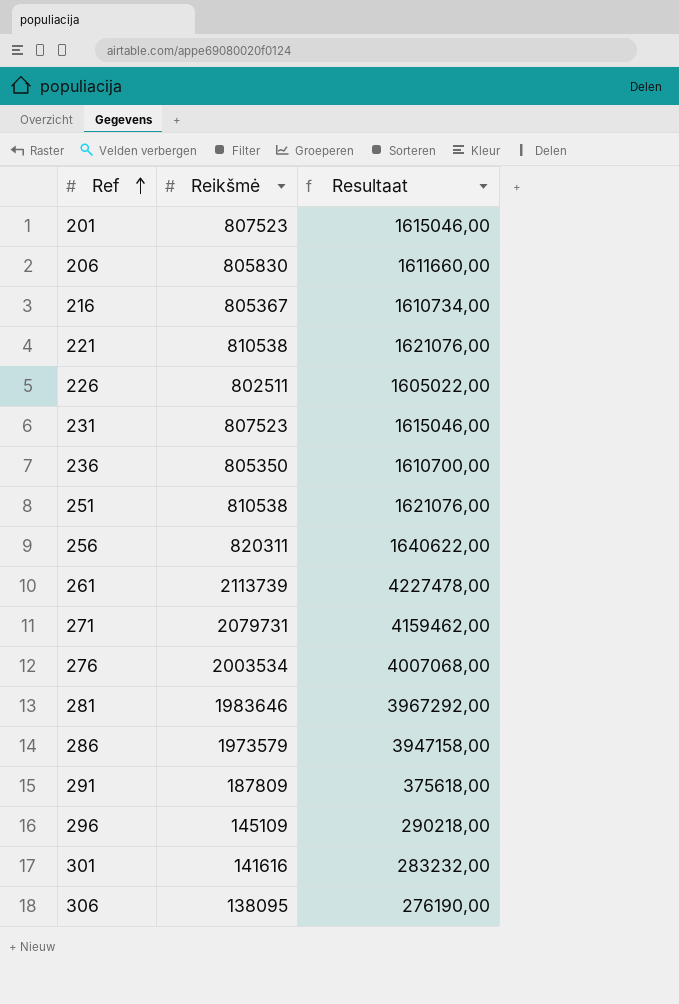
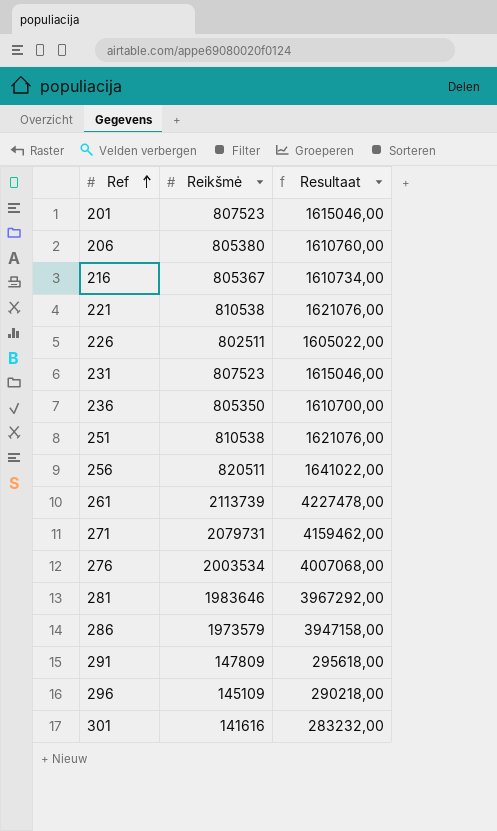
row 306: 138095 | 276190,00 -> none
206 | Reikšmė: 805830 -> 805380
206 | Resultaat: 1611660,00 -> 1610760,00
256 | Reikšmė: 820311 -> 820511
256 | Resultaat: 1640622,00 -> 1641022,00
291 | Reikšmė: 187809 -> 147809
291 | Resultaat: 375618,00 -> 295618,00

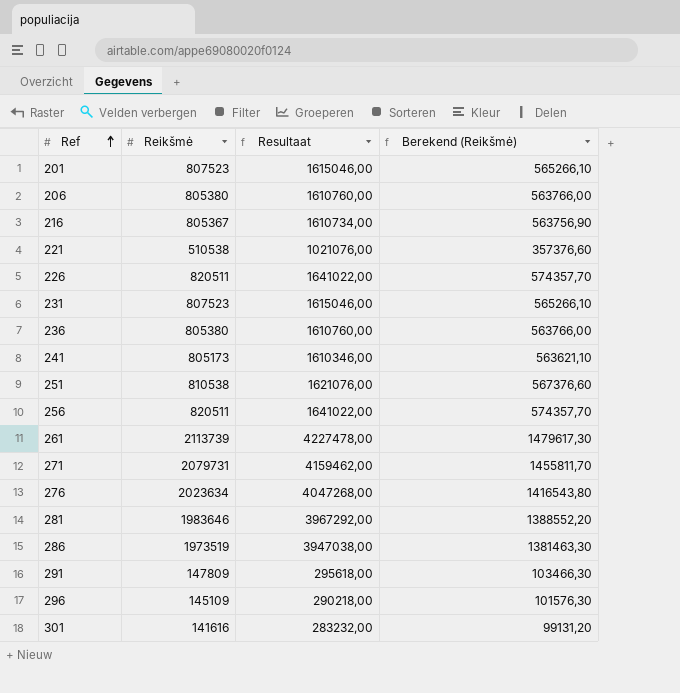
column Berekend (Reikšmė) | formula: none -> [Reikšmė] * 0,7
221 | Reikšmė: 810538 -> 510538
221 | Resultaat: 1621076,00 -> 1021076,00
226 | Reikšmė: 802511 -> 820511
226 | Resultaat: 1605022,00 -> 1641022,00
236 | Reikšmė: 805350 -> 805380
236 | Resultaat: 1610700,00 -> 1610760,00
row 241: none -> 805173 | 1610346,00 | 563621,10
276 | Reikšmė: 2003534 -> 2023634
276 | Resultaat: 4007068,00 -> 4047268,00
286 | Reikšmė: 1973579 -> 1973519
286 | Resultaat: 3947158,00 -> 3947038,00

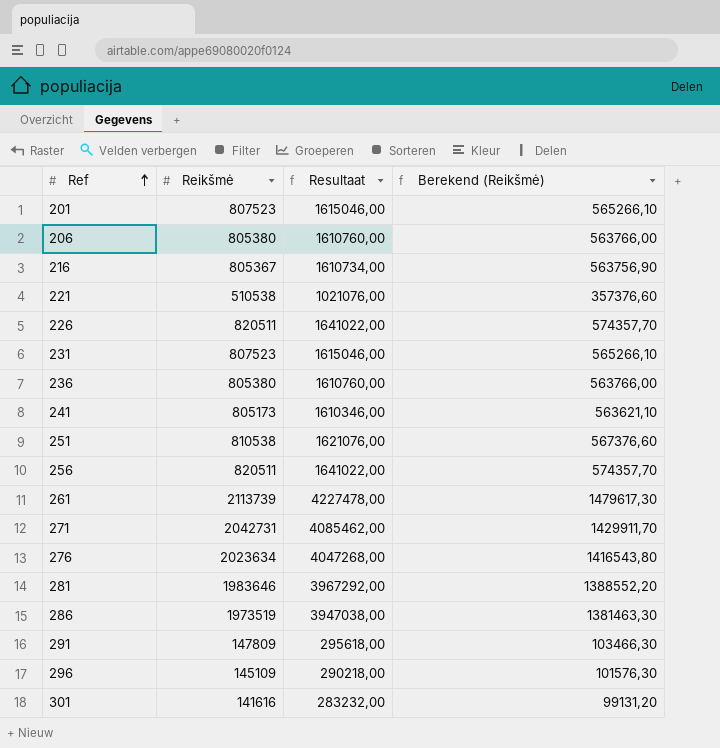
271 | Reikšmė: 2079731 -> 2042731
271 | Resultaat: 4159462,00 -> 4085462,00
271 | Berekend (Reikšmė): 1455811,70 -> 1429911,70

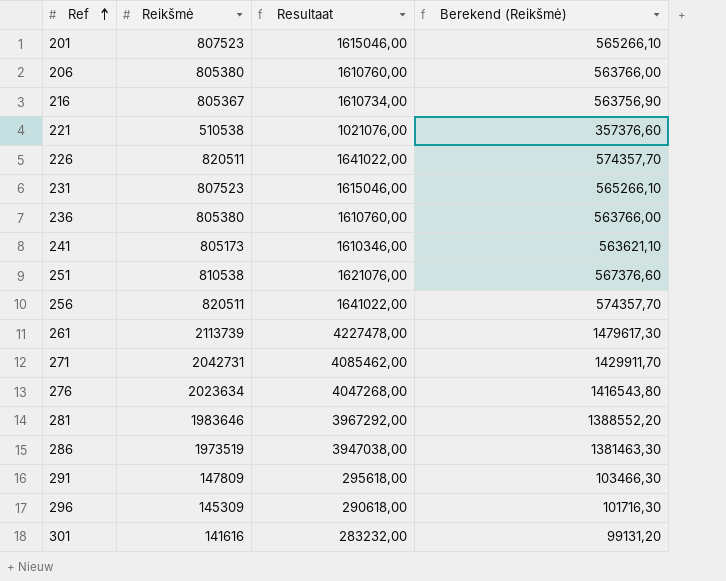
296 | Reikšmė: 145109 -> 145309
296 | Resultaat: 290218,00 -> 290618,00
296 | Berekend (Reikšmė): 101576,30 -> 101716,30

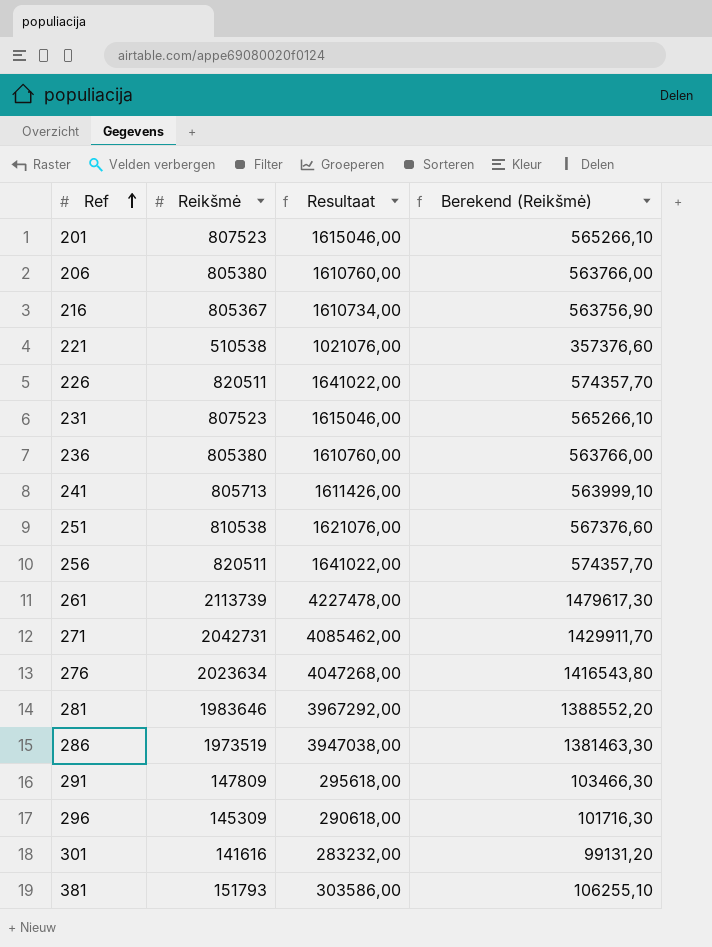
241 | Reikšmė: 805173 -> 805713
241 | Resultaat: 1610346,00 -> 1611426,00
241 | Berekend (Reikšmė): 563621,10 -> 563999,10
row 381: none -> 151793 | 303586,00 | 106255,10

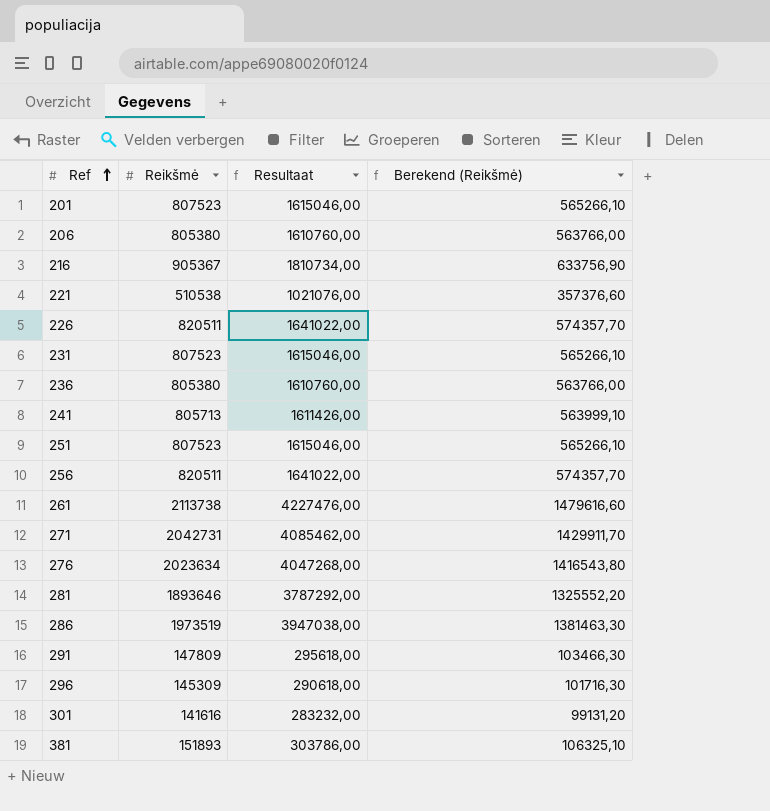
216 | Reikšmė: 805367 -> 905367
216 | Resultaat: 1610734,00 -> 1810734,00
216 | Berekend (Reikšmė): 563756,90 -> 633756,90
251 | Reikšmė: 810538 -> 807523
251 | Resultaat: 1621076,00 -> 1615046,00
251 | Berekend (Reikšmė): 567376,60 -> 565266,10
261 | Reikšmė: 2113739 -> 2113738
261 | Resultaat: 4227478,00 -> 4227476,00
261 | Berekend (Reikšmė): 1479617,30 -> 1479616,60
281 | Reikšmė: 1983646 -> 1893646
281 | Resultaat: 3967292,00 -> 3787292,00
281 | Berekend (Reikšmė): 1388552,20 -> 1325552,20
381 | Reikšmė: 151793 -> 151893
381 | Resultaat: 303586,00 -> 303786,00
381 | Berekend (Reikšmė): 106255,10 -> 106325,10

